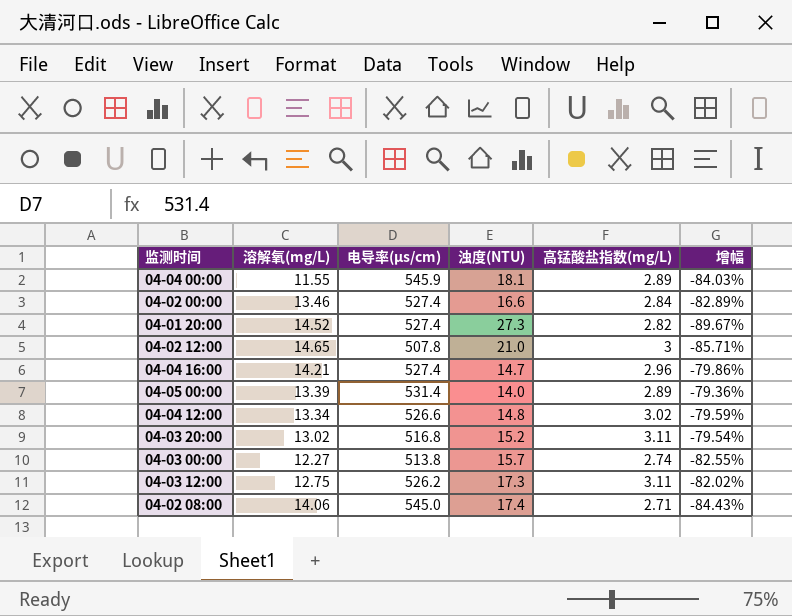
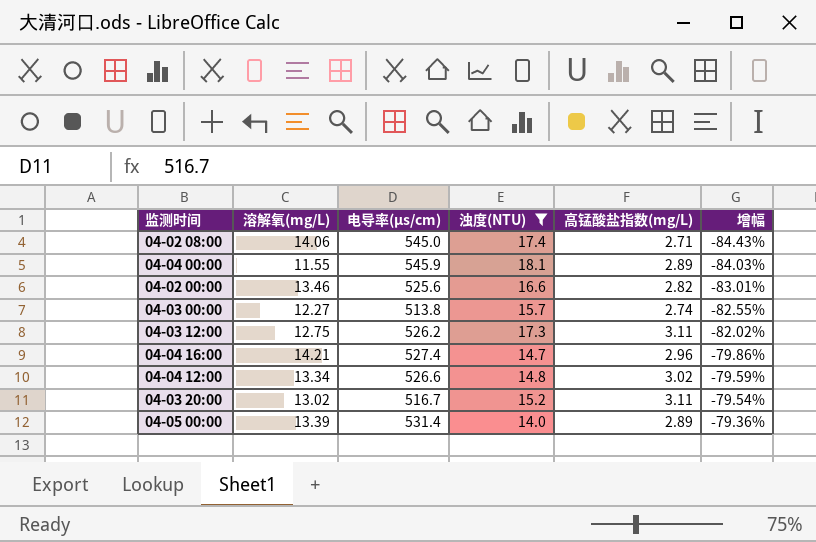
filter: none -> 浊度(NTU) <= 18.1
row order: none -> 增幅 ascending
04-02 00:00 | 电导率(μs/cm): 527.4 -> 525.6
04-02 00:00 | 高锰酸盐指数(mg/L): 2.84 -> 2.82
04-02 00:00 | 增幅: -82.89% -> -83.01%
04-03 20:00 | 电导率(μs/cm): 516.8 -> 516.7

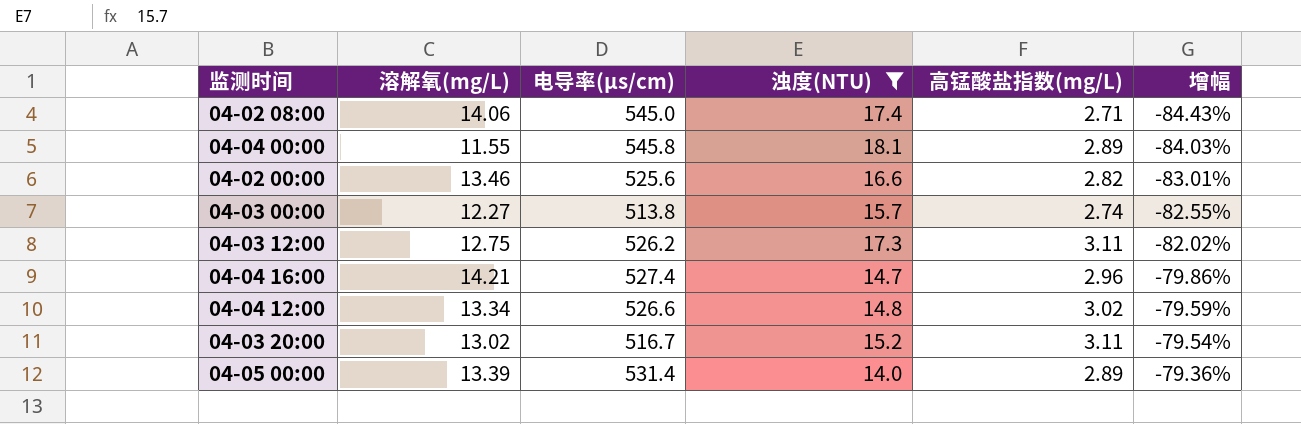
04-04 00:00 | 电导率(μs/cm): 545.9 -> 545.8

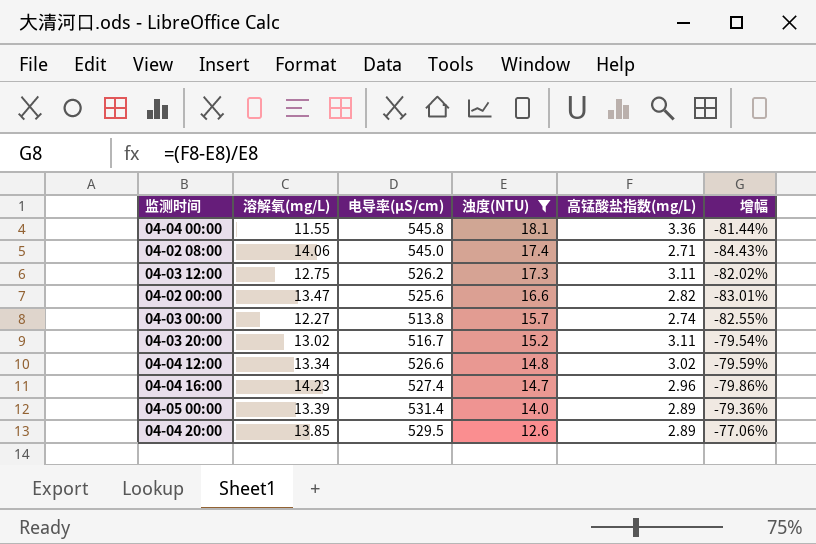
row order: 增幅 ascending -> 浊度(NTU) descending
column name: 电导率(μs/cm) -> 电导率(μS/cm)
04-04 00:00 | 高锰酸盐指数(mg/L): 2.89 -> 3.36
04-04 00:00 | 增幅: -84.03% -> -81.44%
04-02 00:00 | 溶解氧(mg/L): 13.46 -> 13.47
04-04 16:00 | 溶解氧(mg/L): 14.21 -> 14.23
row 04-04 20:00: none -> 13.85 | 529.5 | 12.6 | 2.89 | -77.06%

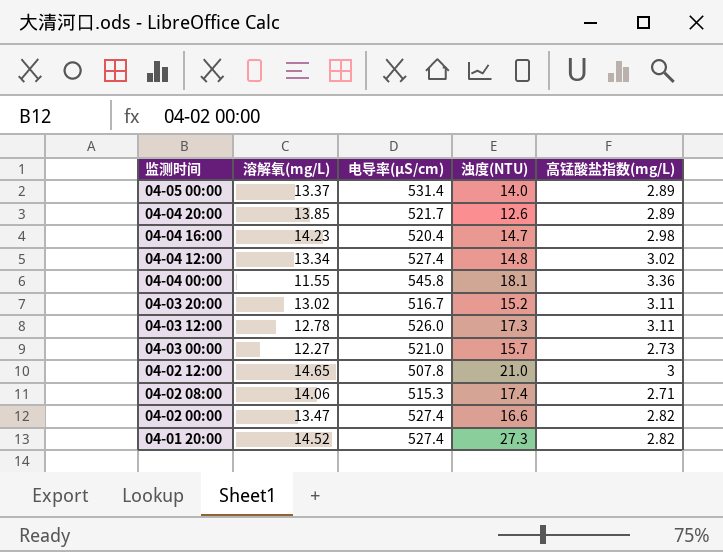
filter: 浊度(NTU) <= 18.1 -> none
row order: 浊度(NTU) descending -> 监测时间 descending
column 增幅 | formula: ([高锰酸盐指数(mg/L)] - [浊度(NTU)]) / [浊度(NTU)] -> none
04-05 00:00 | 溶解氧(mg/L): 13.39 -> 13.37
04-04 20:00 | 电导率(μS/cm): 529.5 -> 521.7
04-04 16:00 | 电导率(μS/cm): 527.4 -> 520.4
04-04 16:00 | 高锰酸盐指数(mg/L): 2.96 -> 2.98
04-04 12:00 | 电导率(μS/cm): 526.6 -> 527.4
04-03 12:00 | 溶解氧(mg/L): 12.75 -> 12.78
04-03 12:00 | 电导率(μS/cm): 526.2 -> 526.0
04-03 00:00 | 电导率(μS/cm): 513.8 -> 521.0
04-03 00:00 | 高锰酸盐指数(mg/L): 2.74 -> 2.73
04-02 08:00 | 电导率(μS/cm): 545.0 -> 515.3
04-02 00:00 | 电导率(μS/cm): 525.6 -> 527.4

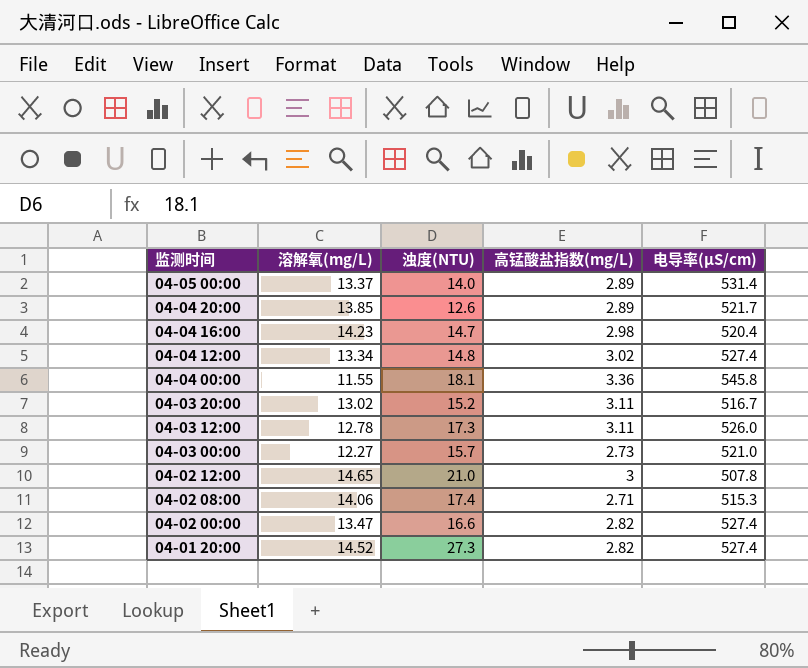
column 电导率(μS/cm) | position: 3 -> 5

